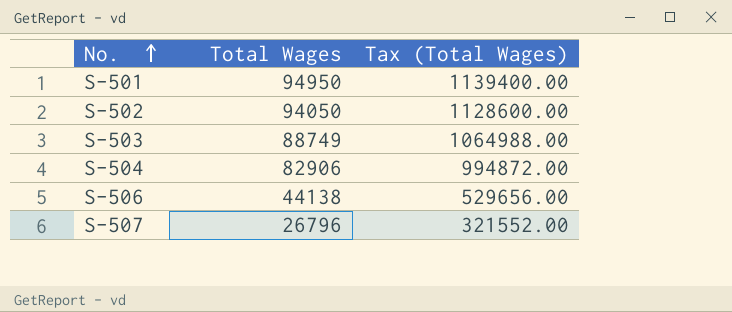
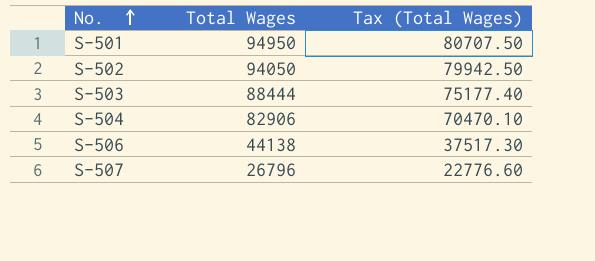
column Tax (Total Wages) | formula: [Total Wages] * 12 -> [Total Wages] * 0.85
S-503 | Total Wages: 88749 -> 88444

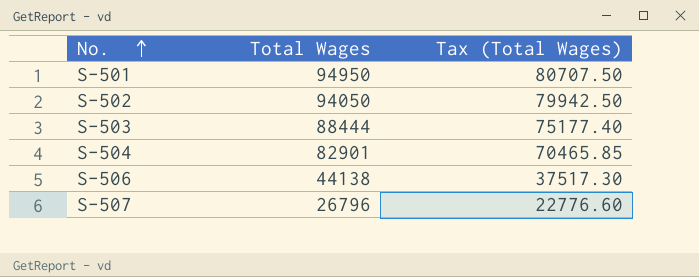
S-504 | Total Wages: 82906 -> 82901
S-504 | Tax (Total Wages): 70470.10 -> 70465.85

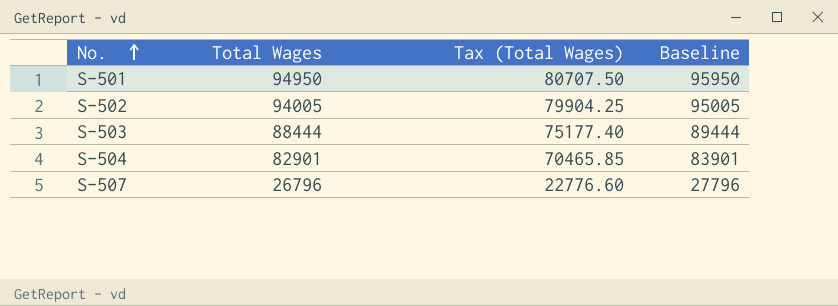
column Baseline | formula: none -> [Total Wages] + 1000
row S-506: 44138 | 37517.30 -> none
S-502 | Total Wages: 94050 -> 94005
S-502 | Tax (Total Wages): 79942.50 -> 79904.25

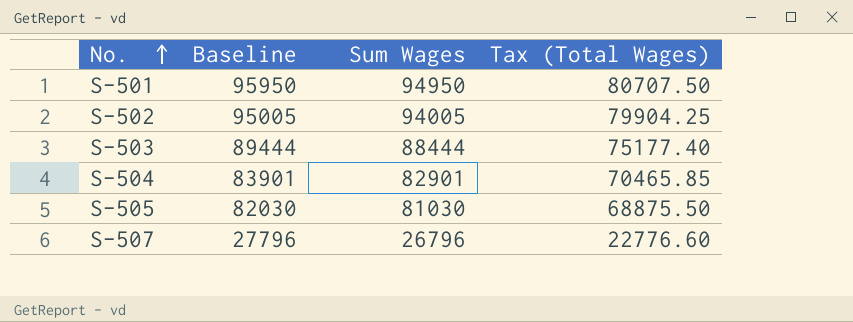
column Baseline | position: 4 -> 2
column name: Total Wages -> Sum Wages
row S-505: none -> 82030 | 81030 | 68875.50

